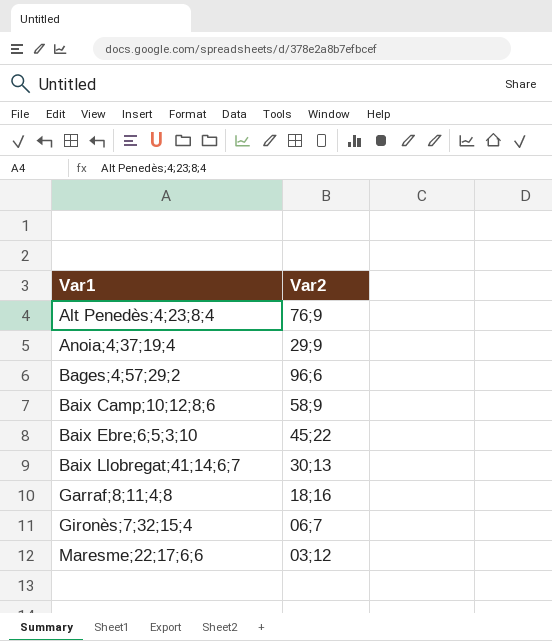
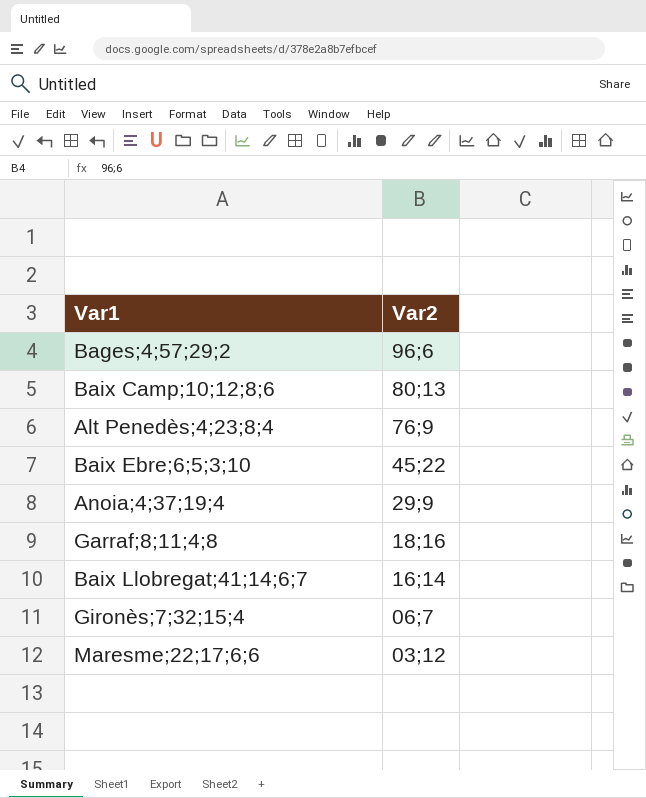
row order: Var1 ascending -> Var2 descending
Baix Camp;10;12;8;6 | Var2: 58;9 -> 80;13
Baix Llobregat;41;14;6;7 | Var2: 30;13 -> 16;14

